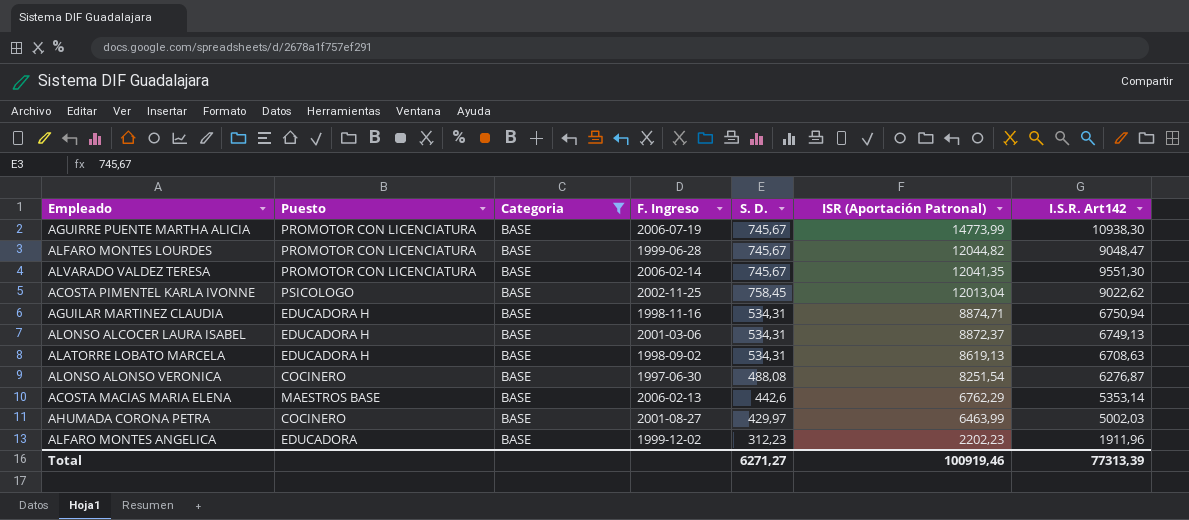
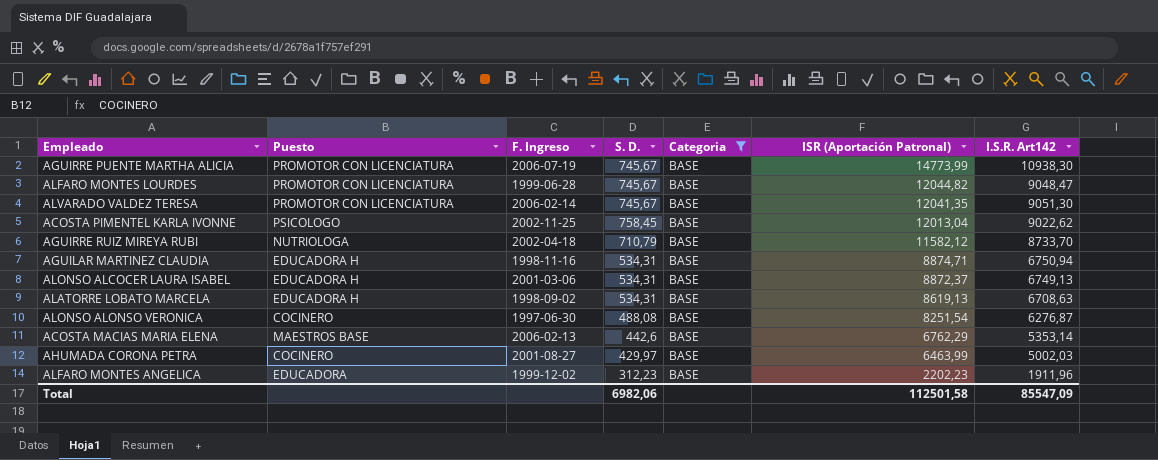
column Categoria | position: 3 -> 5
ALVARADO VALDEZ TERESA | I.S.R. Art142: 9551,30 -> 9051,30
row AGUIRRE RUIZ MIREYA RUBI: none -> NUTRIOLOGA | 2002-04-18 | 710,79 | BASE | 11582,12 | 8733,70
Total | S. D.: 6271,27 -> 6982,06
Total | ISR (Aportación Patronal): 100919,46 -> 112501,58
Total | I.S.R. Art142: 77313,39 -> 85547,09

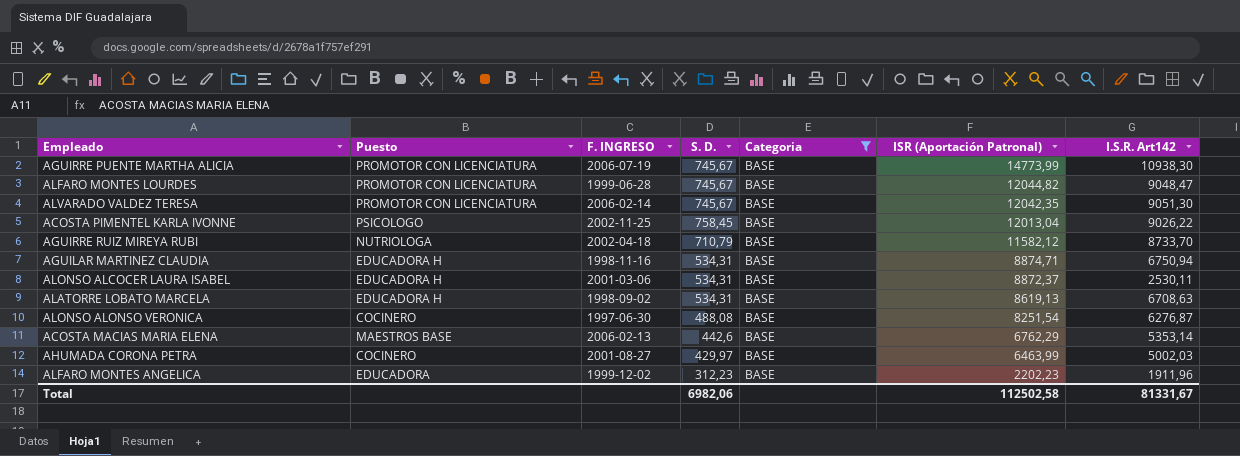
column name: F. Ingreso -> F. INGRESO
ALVARADO VALDEZ TERESA | ISR (Aportación Patronal): 12041,35 -> 12042,35
ACOSTA PIMENTEL KARLA IVONNE | I.S.R. Art142: 9022,62 -> 9026,22
ALONSO ALCOCER LAURA ISABEL | I.S.R. Art142: 6749,13 -> 2530,11
Total | ISR (Aportación Patronal): 112501,58 -> 112502,58
Total | I.S.R. Art142: 85547,09 -> 81331,67

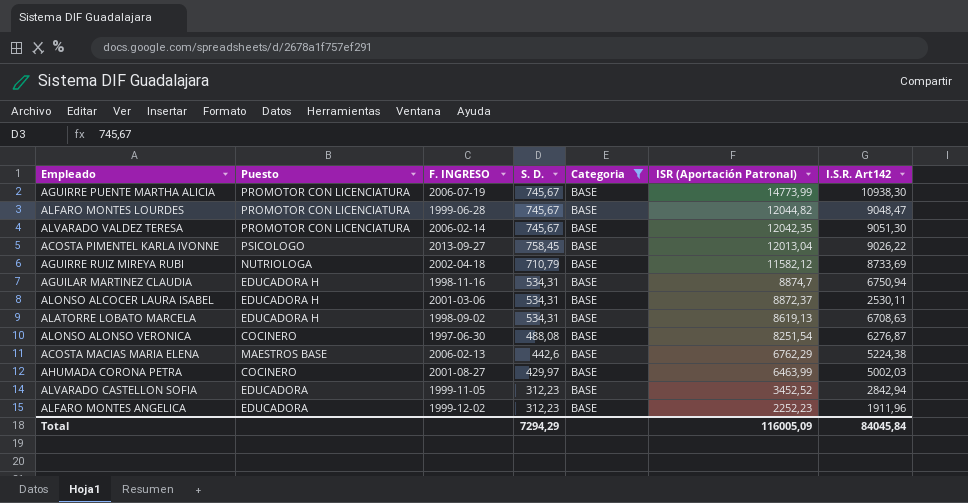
ACOSTA PIMENTEL KARLA IVONNE | F. INGRESO: 2002-11-25 -> 2013-09-27
AGUIRRE RUIZ MIREYA RUBI | I.S.R. Art142: 8733,70 -> 8733,69
AGUILAR MARTINEZ CLAUDIA | ISR (Aportación Patronal): 8874,71 -> 8874,7
ACOSTA MACIAS MARIA ELENA | I.S.R. Art142: 5353,14 -> 5224,38
row ALVARADO CASTELLON SOFIA: none -> EDUCADORA | 1999-11-05 | 312,23 | BASE | 3452,52 | 2842,94
ALFARO MONTES ANGELICA | ISR (Aportación Patronal): 2202,23 -> 2252,23
Total | S. D.: 6982,06 -> 7294,29
Total | ISR (Aportación Patronal): 112502,58 -> 116005,09
Total | I.S.R. Art142: 81331,67 -> 84045,84

